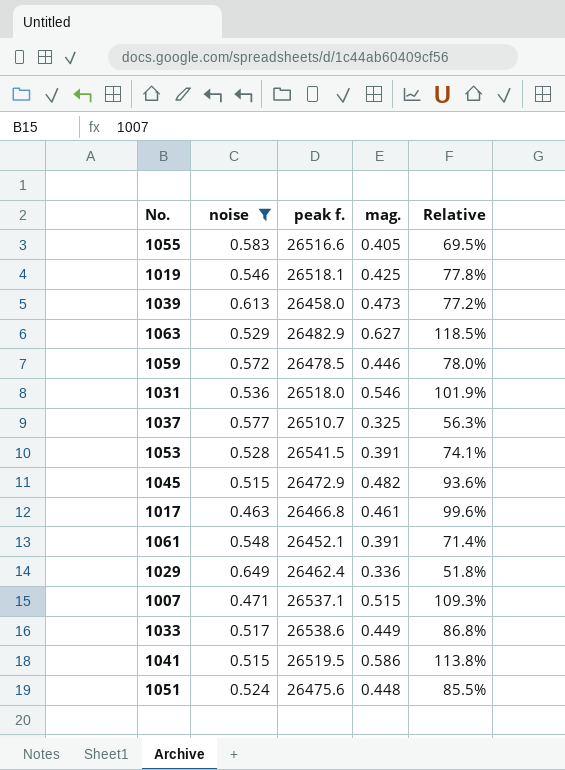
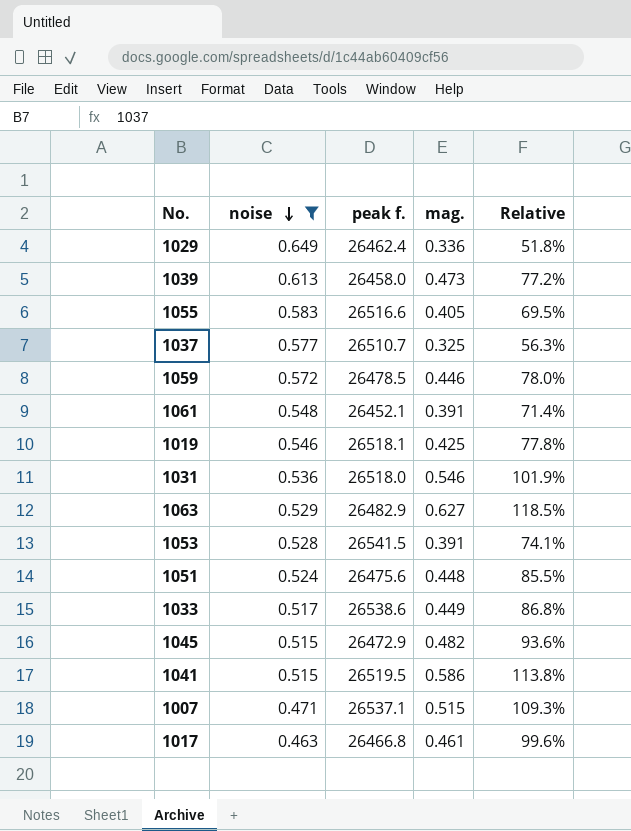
row order: none -> noise descending

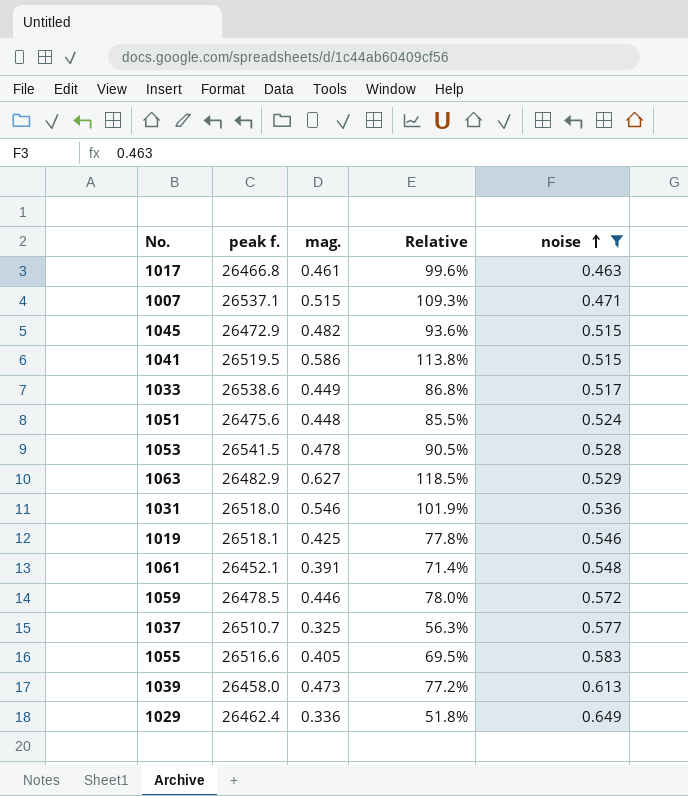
row order: noise descending -> noise ascending
column noise | position: 2 -> 5
1053 | mag.: 0.391 -> 0.478
1053 | Relative: 74.1% -> 90.5%

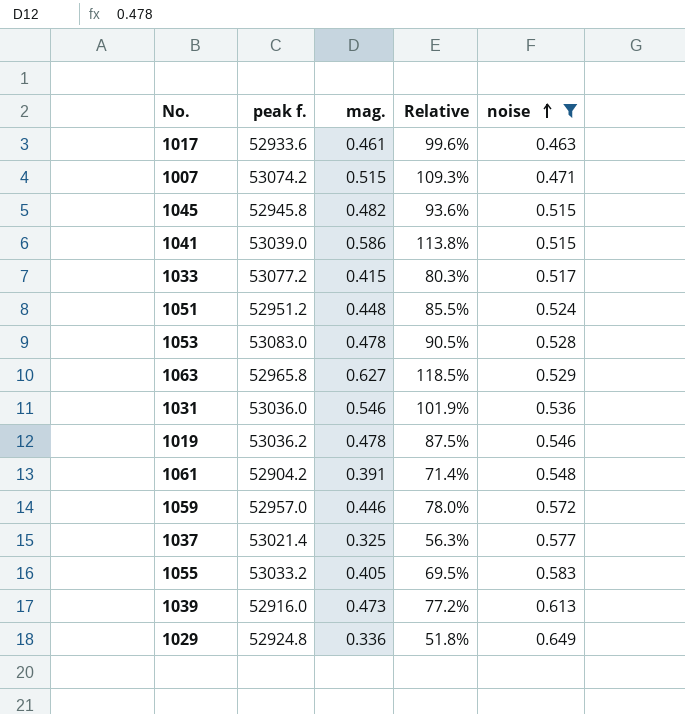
1017 | peak f.: 26466.8 -> 52933.6
1007 | peak f.: 26537.1 -> 53074.2
1045 | peak f.: 26472.9 -> 52945.8
1041 | peak f.: 26519.5 -> 53039.0
1033 | peak f.: 26538.6 -> 53077.2
1033 | mag.: 0.449 -> 0.415
1033 | Relative: 86.8% -> 80.3%
1051 | peak f.: 26475.6 -> 52951.2
1053 | peak f.: 26541.5 -> 53083.0
1063 | peak f.: 26482.9 -> 52965.8
1031 | peak f.: 26518.0 -> 53036.0
1019 | peak f.: 26518.1 -> 53036.2
1019 | mag.: 0.425 -> 0.478
1019 | Relative: 77.8% -> 87.5%
1061 | peak f.: 26452.1 -> 52904.2
1059 | peak f.: 26478.5 -> 52957.0
1037 | peak f.: 26510.7 -> 53021.4
1055 | peak f.: 26516.6 -> 53033.2
1039 | peak f.: 26458.0 -> 52916.0
1029 | peak f.: 26462.4 -> 52924.8

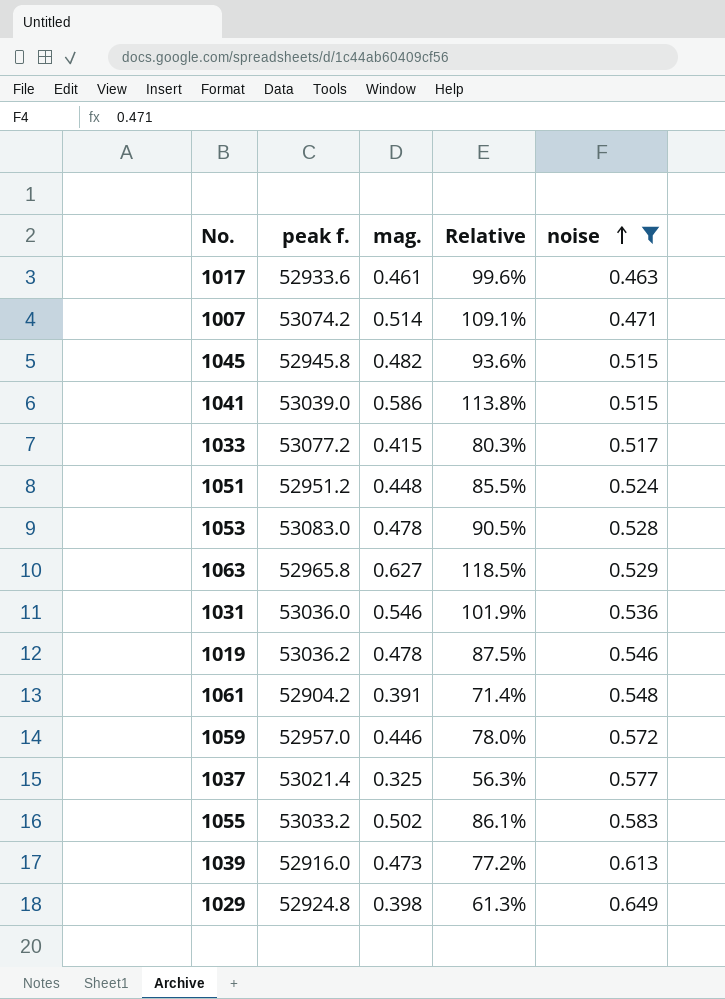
1007 | mag.: 0.515 -> 0.514
1007 | Relative: 109.3% -> 109.1%
1055 | mag.: 0.405 -> 0.502
1055 | Relative: 69.5% -> 86.1%
1029 | mag.: 0.336 -> 0.398
1029 | Relative: 51.8% -> 61.3%

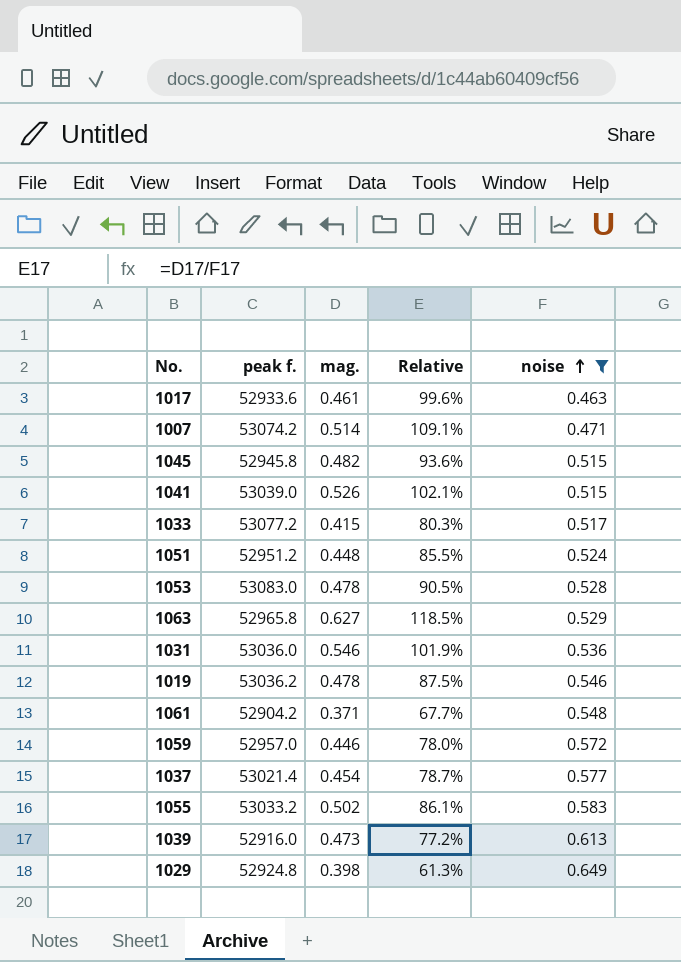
1041 | mag.: 0.586 -> 0.526
1041 | Relative: 113.8% -> 102.1%
1061 | mag.: 0.391 -> 0.371
1061 | Relative: 71.4% -> 67.7%
1037 | mag.: 0.325 -> 0.454
1037 | Relative: 56.3% -> 78.7%

